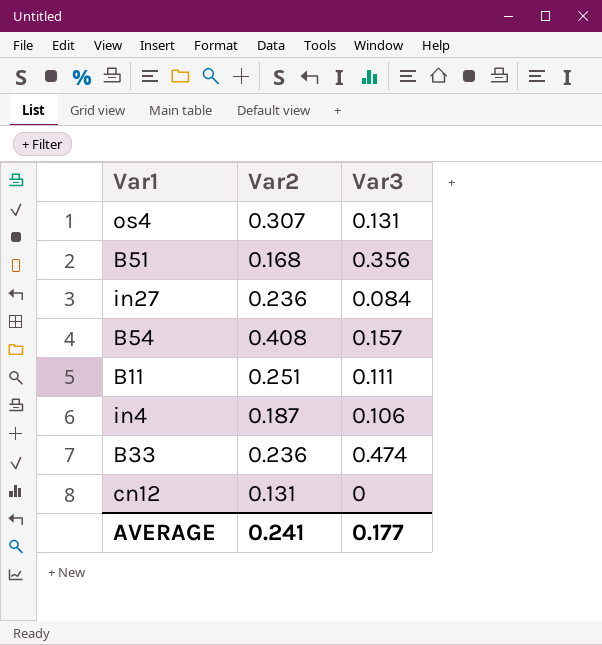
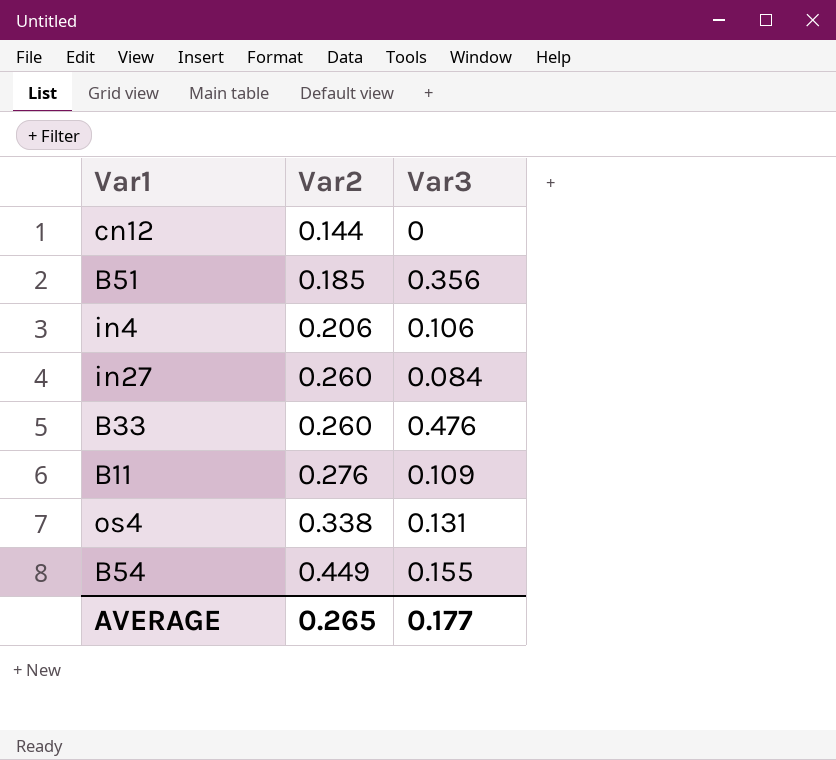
row order: none -> Var2 ascending
cn12 | Var2: 0.131 -> 0.144
B51 | Var2: 0.168 -> 0.185
in4 | Var2: 0.187 -> 0.206
in27 | Var2: 0.236 -> 0.260
B33 | Var2: 0.236 -> 0.260
B33 | Var3: 0.474 -> 0.476
B11 | Var2: 0.251 -> 0.276
B11 | Var3: 0.111 -> 0.109
os4 | Var2: 0.307 -> 0.338
B54 | Var2: 0.408 -> 0.449
B54 | Var3: 0.157 -> 0.155
AVERAGE | Var2: 0.241 -> 0.265

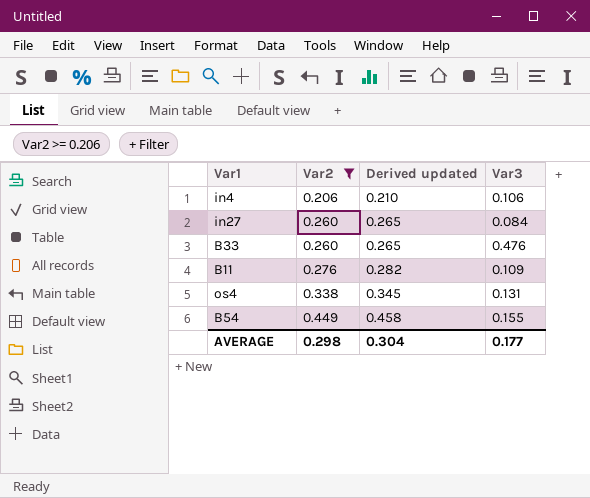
filter: none -> Var2 >= 0.206
column Derived updated | formula: none -> [Var2] * 1.02
AVERAGE | Var2: 0.265 -> 0.298

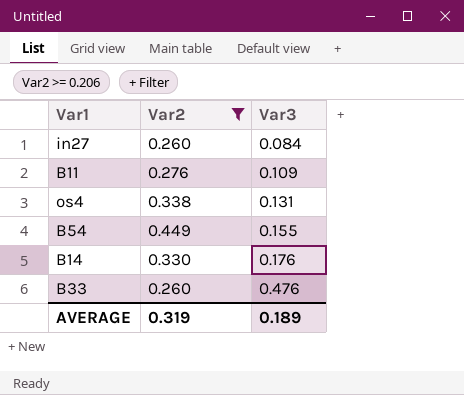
row order: Var2 ascending -> Var3 ascending
column Derived updated | formula: [Var2] * 1.02 -> none
row in4: 0.206 | 0.210 | 0.106 -> none
row B14: none -> 0.330 | 0.176
AVERAGE | Var2: 0.298 -> 0.319
AVERAGE | Var3: 0.177 -> 0.189

